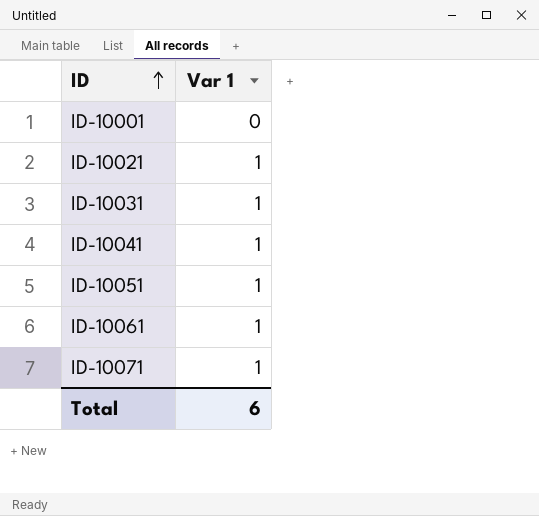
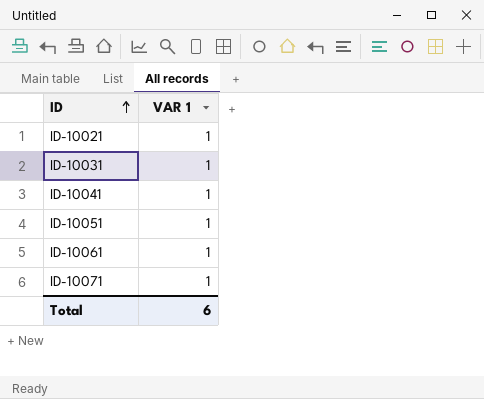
column name: Var 1 -> VAR 1
row ID-10001: 0 -> none

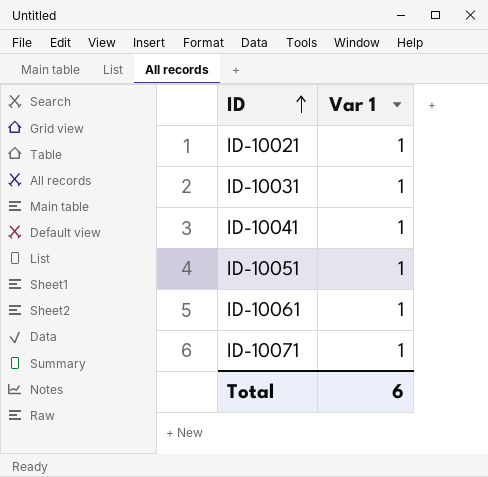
column name: VAR 1 -> Var 1

